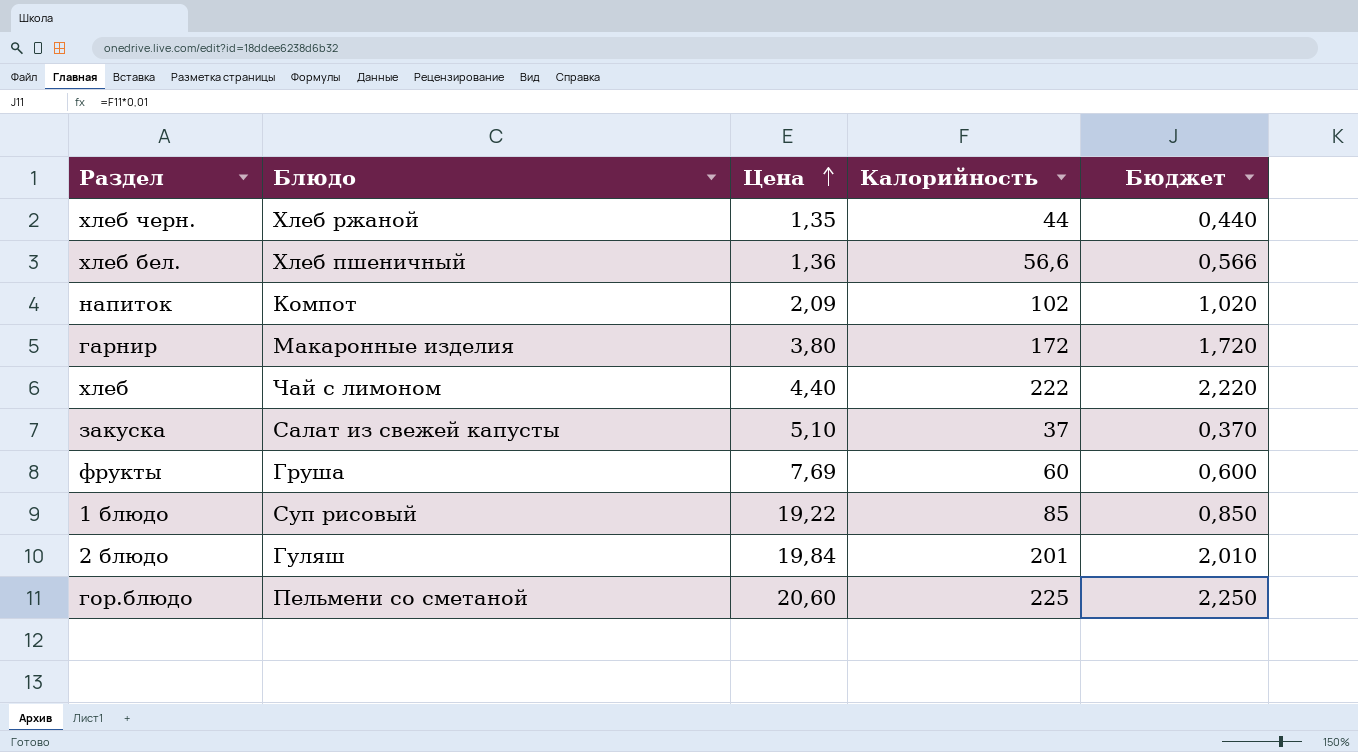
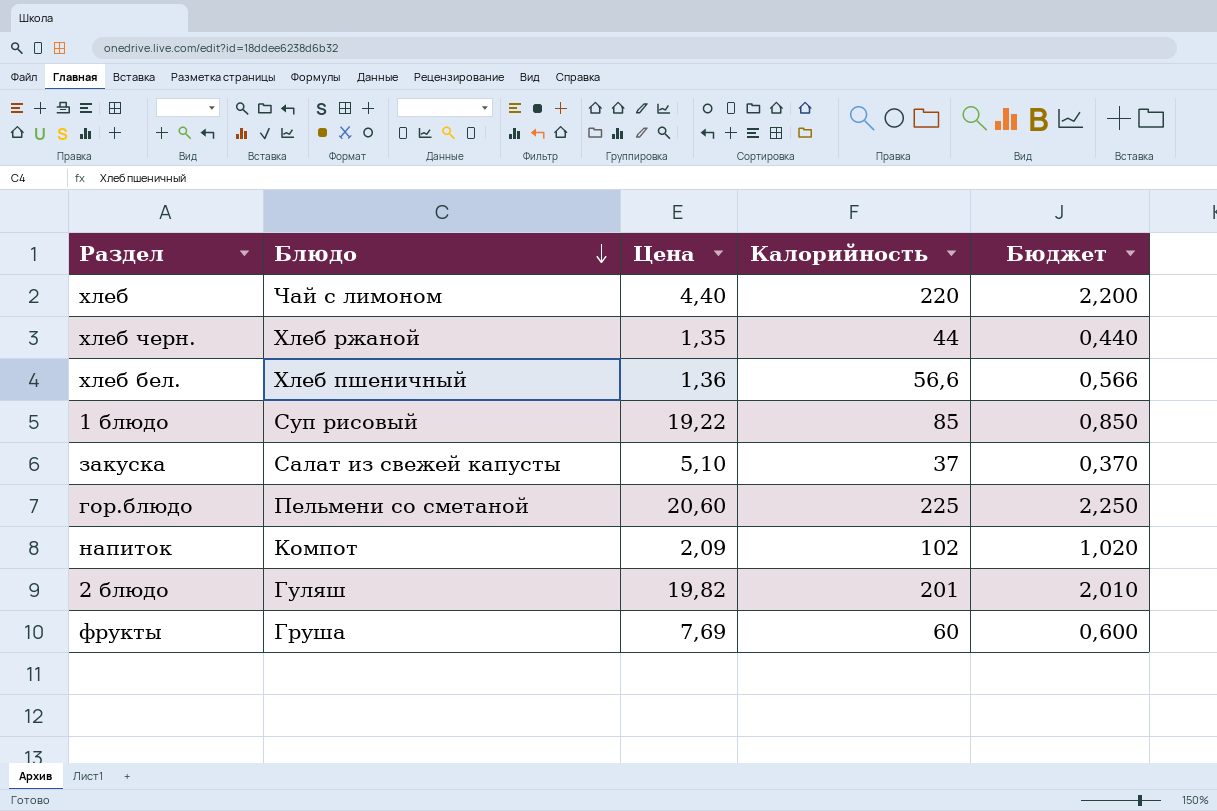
row order: Цена ascending -> Блюдо descending
row гарнир: Макаронные изделия | 3,80 | 172 | 1,720 -> none
хлеб | Калорийность: 222 -> 220
хлеб | Бюджет: 2,220 -> 2,200
2 блюдо | Цена: 19,84 -> 19,82

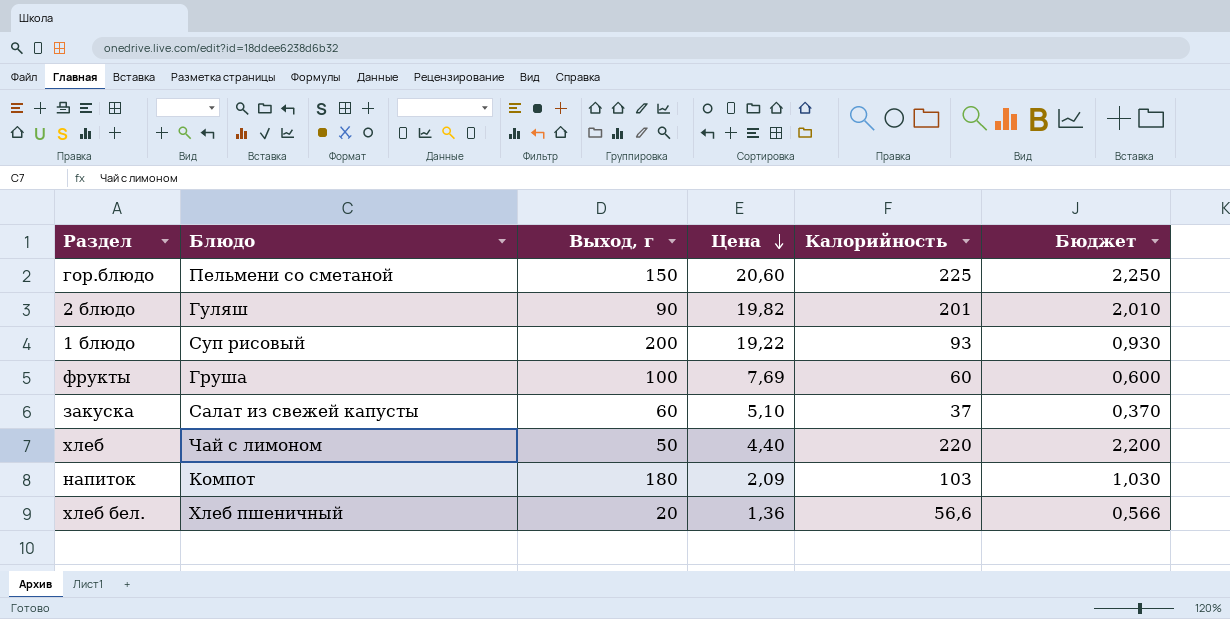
row order: Блюдо descending -> Цена descending
column Выход, г | position: none -> 3
row хлеб черн.: Хлеб ржаной | 1,35 | 44 | 0,440 -> none
1 блюдо | Калорийность: 85 -> 93
1 блюдо | Бюджет: 0,850 -> 0,930
напиток | Калорийность: 102 -> 103
напиток | Бюджет: 1,020 -> 1,030

